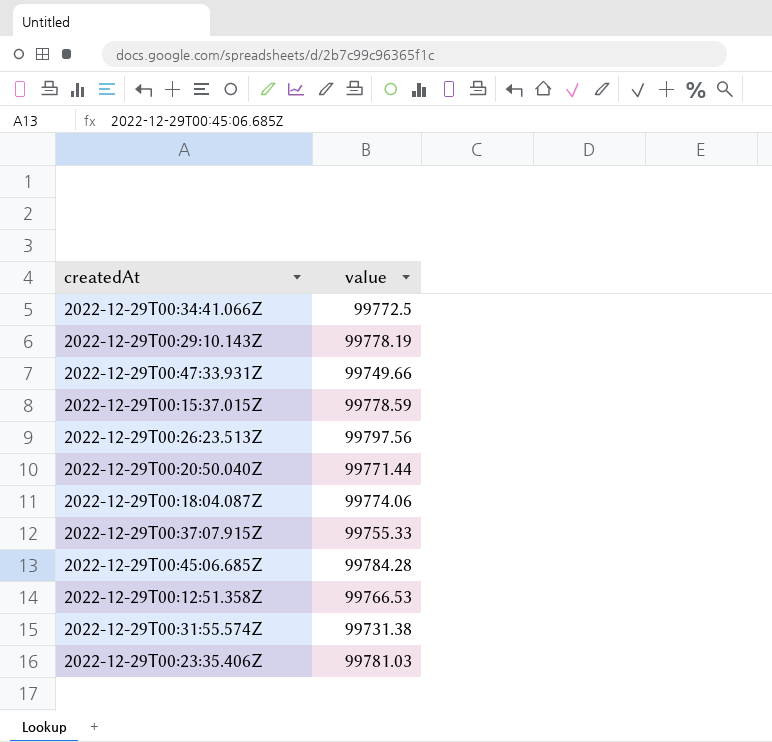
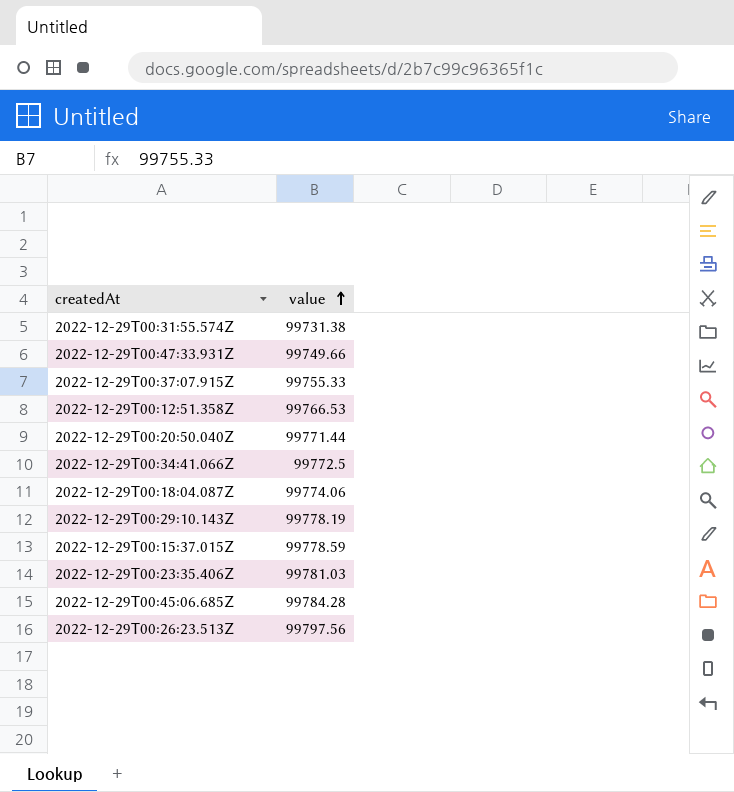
row order: none -> value ascending

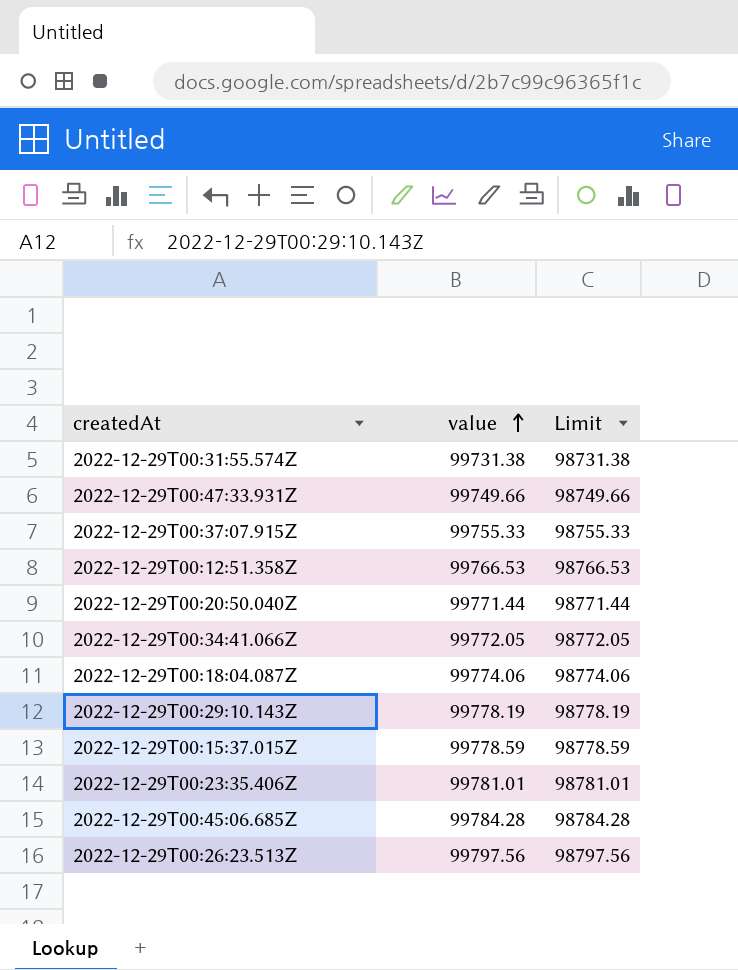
column Limit | formula: none -> [value] - 1000
2022-12-29T00:34:41.066Z | value: 99772.5 -> 99772.05
2022-12-29T00:23:35.406Z | value: 99781.03 -> 99781.01

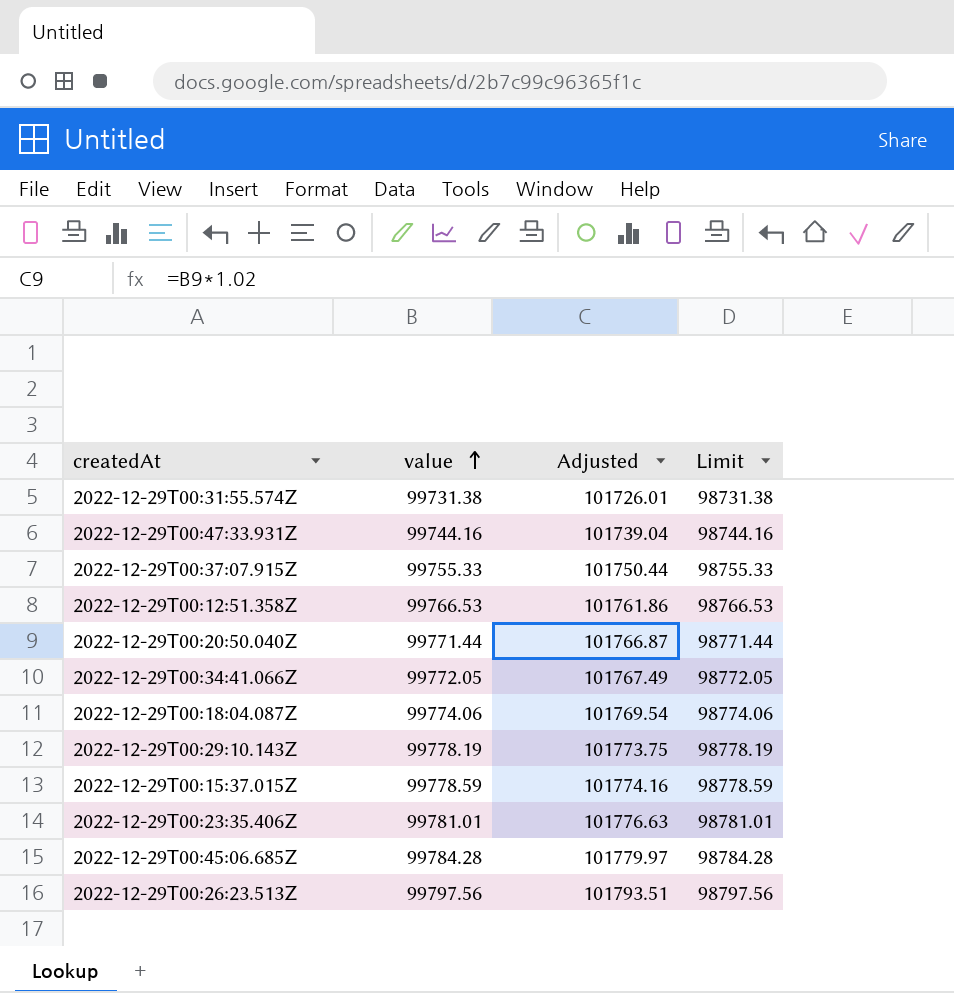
column Adjusted | formula: none -> [value] * 1.02
2022-12-29T00:47:33.931Z | value: 99749.66 -> 99744.16
2022-12-29T00:47:33.931Z | Limit: 98749.66 -> 98744.16

